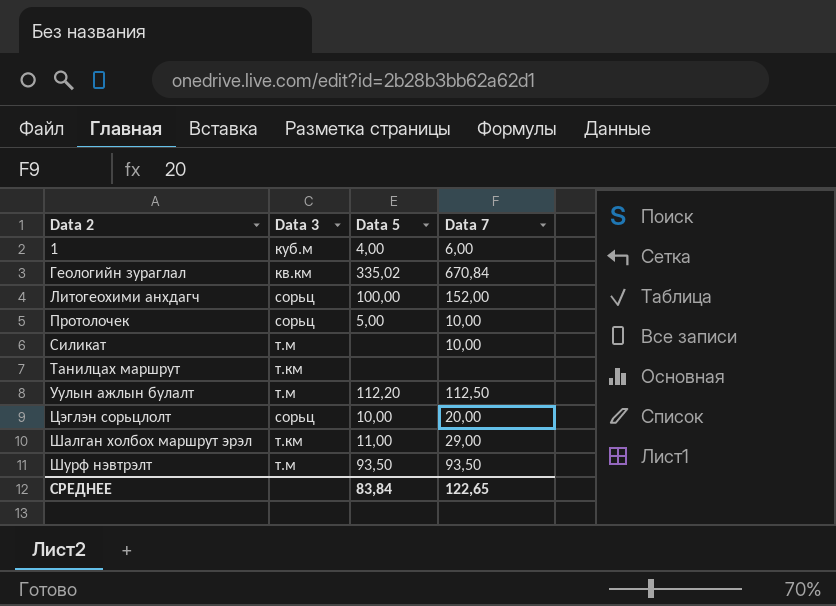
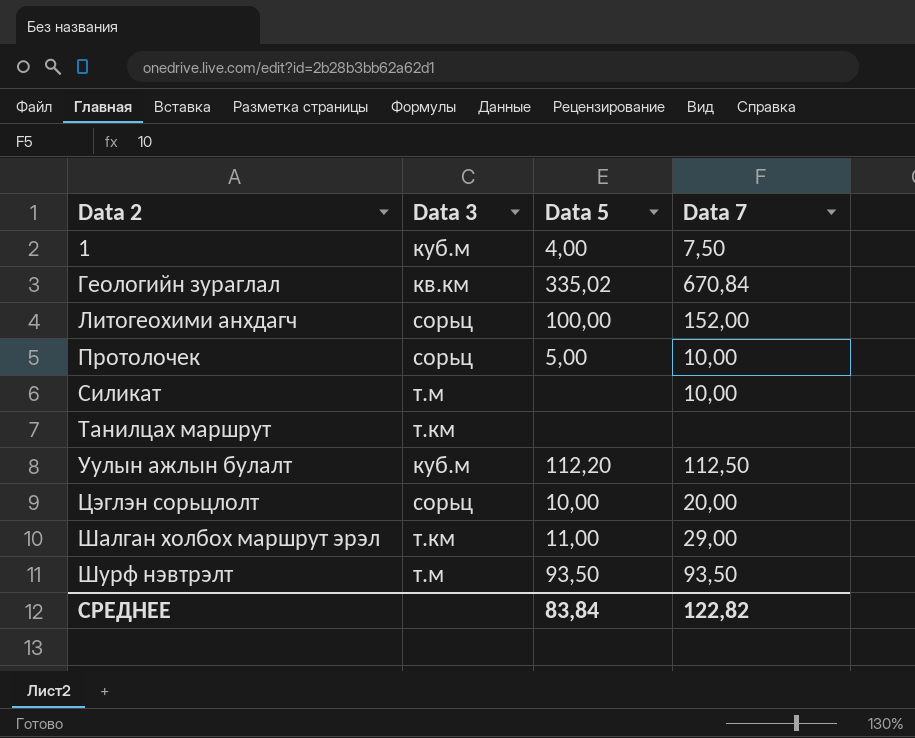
1 | Data 7: 6,00 -> 7,50
Уулын ажлын булалт | Data 3: т.м -> куб.м
СРЕДНЕЕ | Data 7: 122,65 -> 122,82

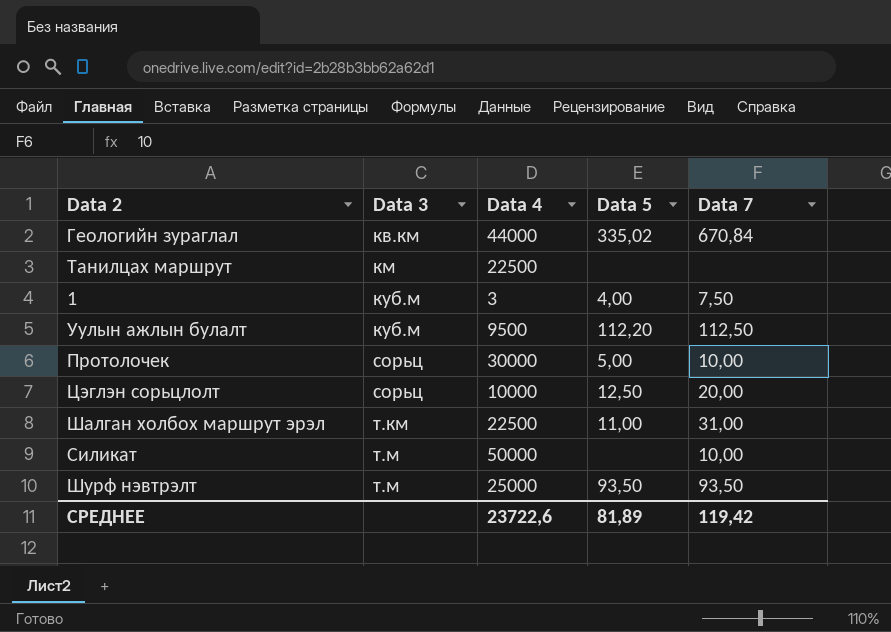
row order: Data 2 ascending -> Data 3 ascending
column Data 4 | position: none -> 3
row Литогеохими анхдагч: сорьц | 100,00 | 152,00 -> none
Танилцах маршрут | Data 3: т.км -> км
Цэглэн сорьцлолт | Data 5: 10,00 -> 12,50
Шалган холбох маршрут эрэл | Data 7: 29,00 -> 31,00
СРЕДНЕЕ | Data 5: 83,84 -> 81,89
СРЕДНЕЕ | Data 7: 122,82 -> 119,42

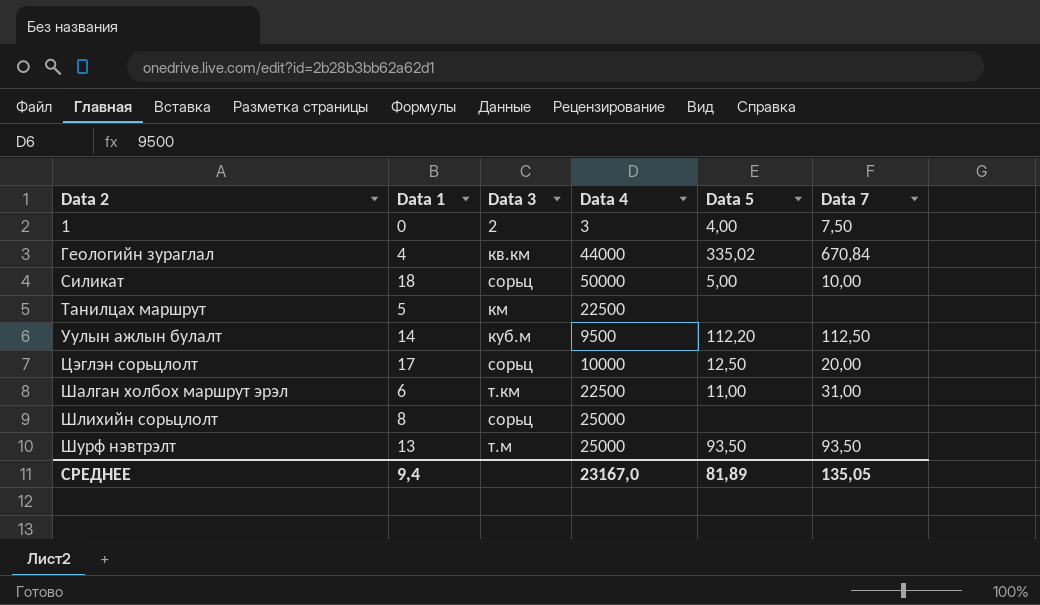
row order: Data 3 ascending -> Data 2 ascending
column Data 1 | position: none -> 2
row Протолочек: сорьц | 30000 | 5,00 | 10,00 -> none
1 | Data 3: куб.м -> 2
Силикат | Data 3: т.м -> сорьц
Силикат | Data 5: none -> 5,00
row Шлихийн сорьцлолт: none -> 8 | сорьц | 25000 | none | none
СРЕДНЕЕ | Data 4: 23722,6 -> 23167,0
СРЕДНЕЕ | Data 7: 119,42 -> 135,05

